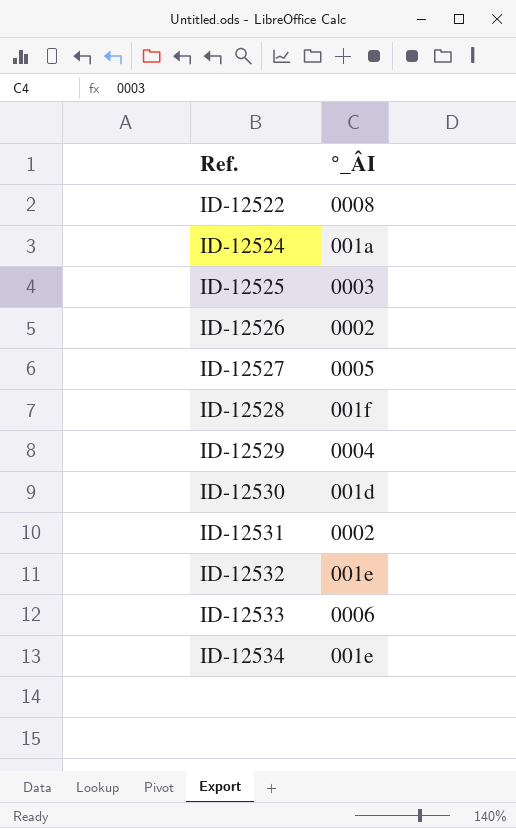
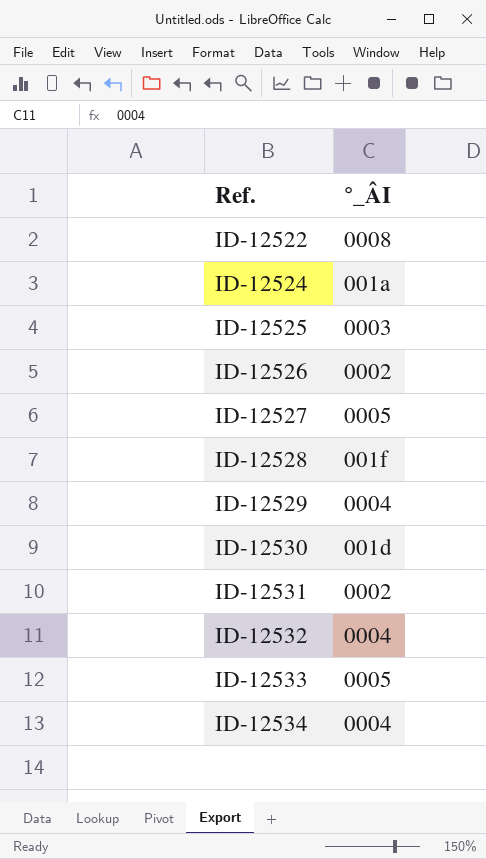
ID-12532 | °_ÂI: 001e -> 0004
ID-12533 | °_ÂI: 0006 -> 0005
ID-12534 | °_ÂI: 001e -> 0004

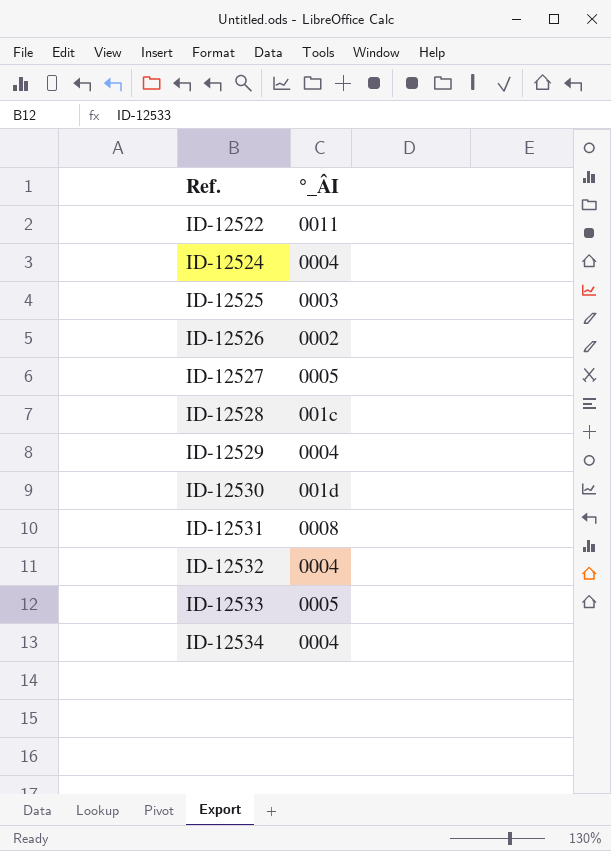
ID-12522 | °_ÂI: 0008 -> 0011
ID-12524 | °_ÂI: 001a -> 0004
ID-12528 | °_ÂI: 001f -> 001c
ID-12531 | °_ÂI: 0002 -> 0008

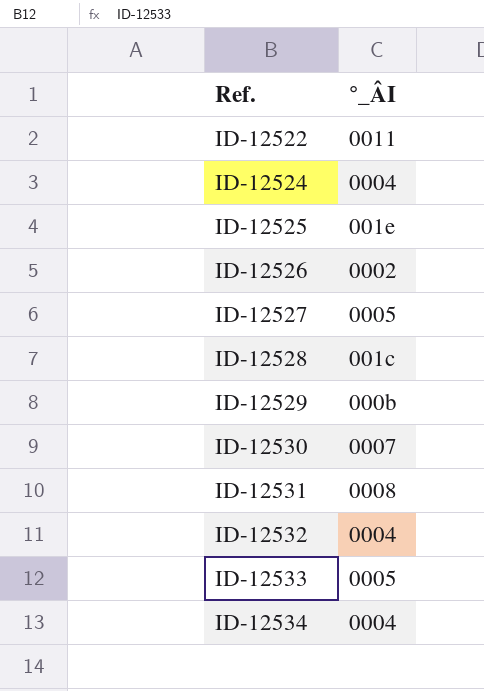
ID-12525 | °_ÂI: 0003 -> 001e
ID-12529 | °_ÂI: 0004 -> 000b
ID-12530 | °_ÂI: 001d -> 0007

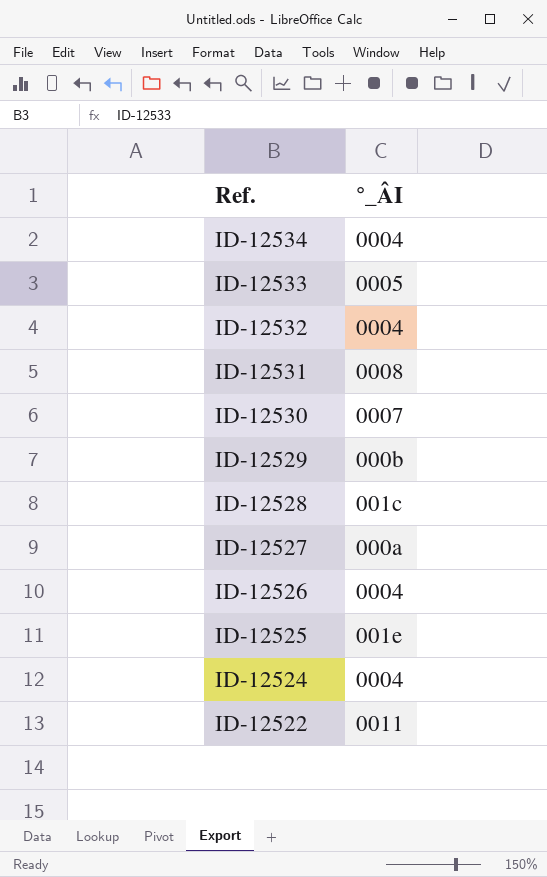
row order: Ref. ascending -> Ref. descending
ID-12527 | °_ÂI: 0005 -> 000a
ID-12526 | °_ÂI: 0002 -> 0004

